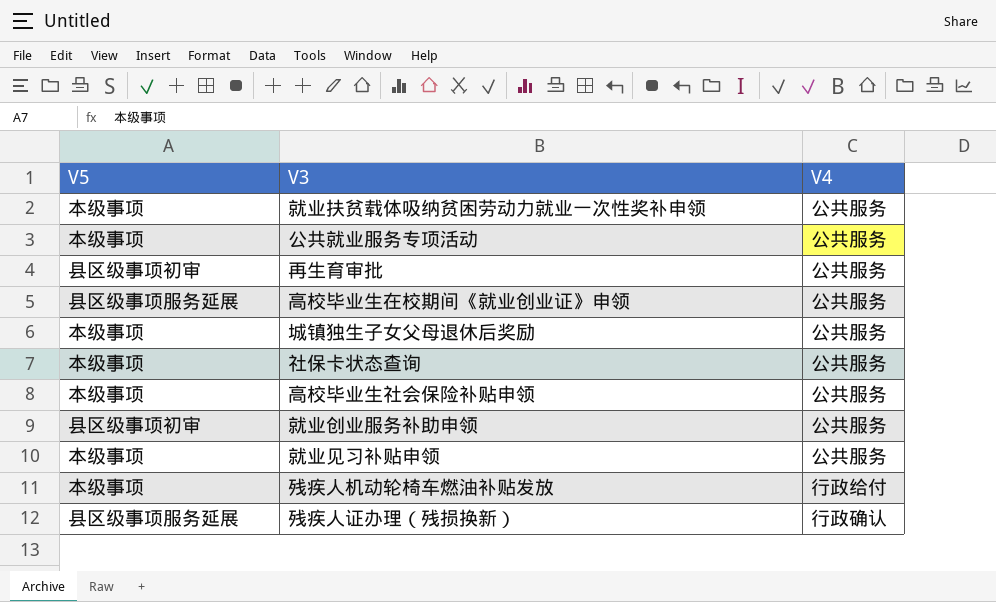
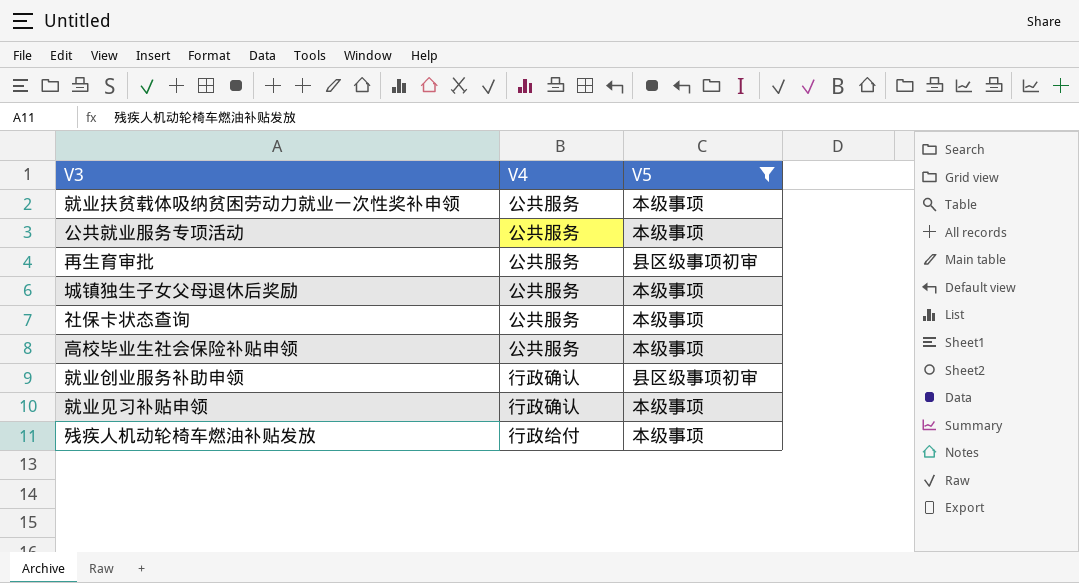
filter: none -> V5 != 县区级事项服务延展
column V5 | position: 1 -> 3
就业创业服务补助申领 | V4: 公共服务 -> 行政确认
就业见习补贴申领 | V4: 公共服务 -> 行政确认

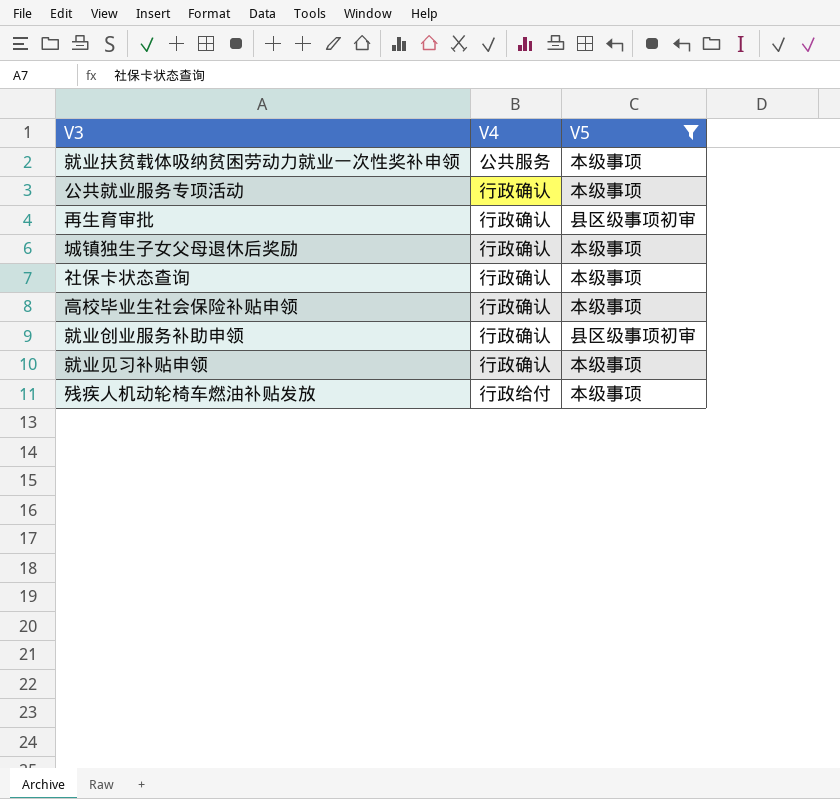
公共就业服务专项活动 | V4: 公共服务 -> 行政确认
再生育审批 | V4: 公共服务 -> 行政确认
城镇独生子女父母退休后奖励 | V4: 公共服务 -> 行政确认
社保卡状态查询 | V4: 公共服务 -> 行政确认
高校毕业生社会保险补贴申领 | V4: 公共服务 -> 行政确认

